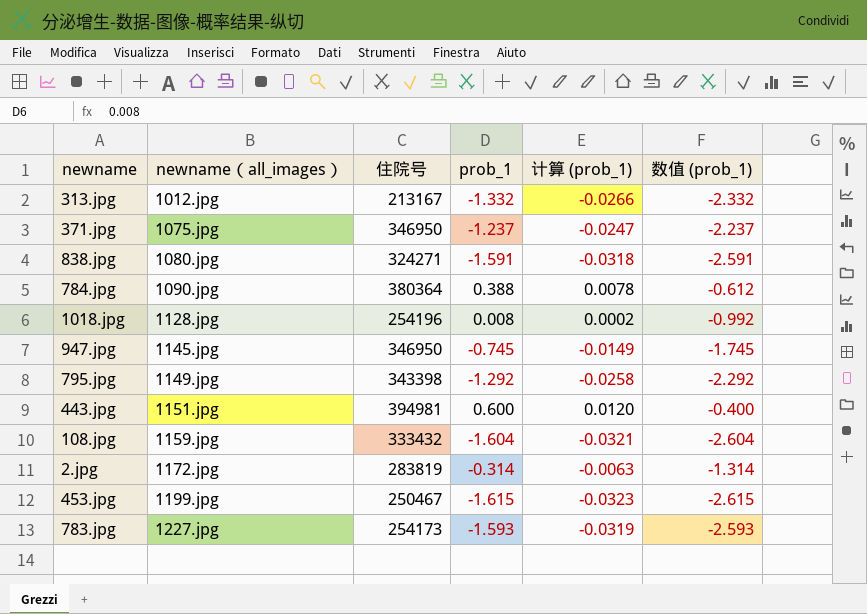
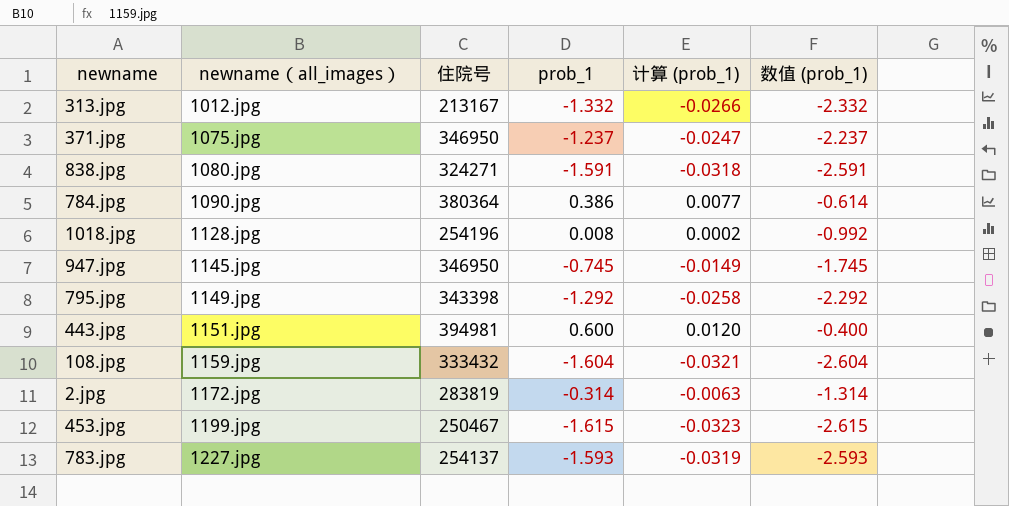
784.jpg | prob_1: 0.388 -> 0.386
784.jpg | 计算 (prob_1): 0.0078 -> 0.0077
784.jpg | 数值 (prob_1): -0.612 -> -0.614
783.jpg | 住院号: 254173 -> 254137

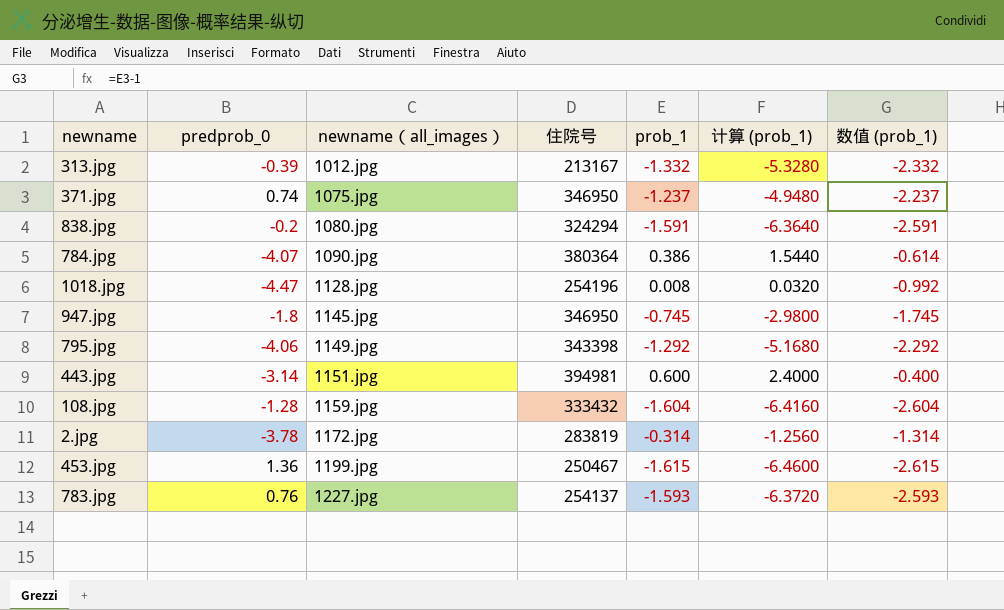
column predprob_0 | position: none -> 2
column 计算 (prob_1) | formula: [prob_1] * 0.02 -> [prob_1] * 4
838.jpg | 住院号: 324271 -> 324294

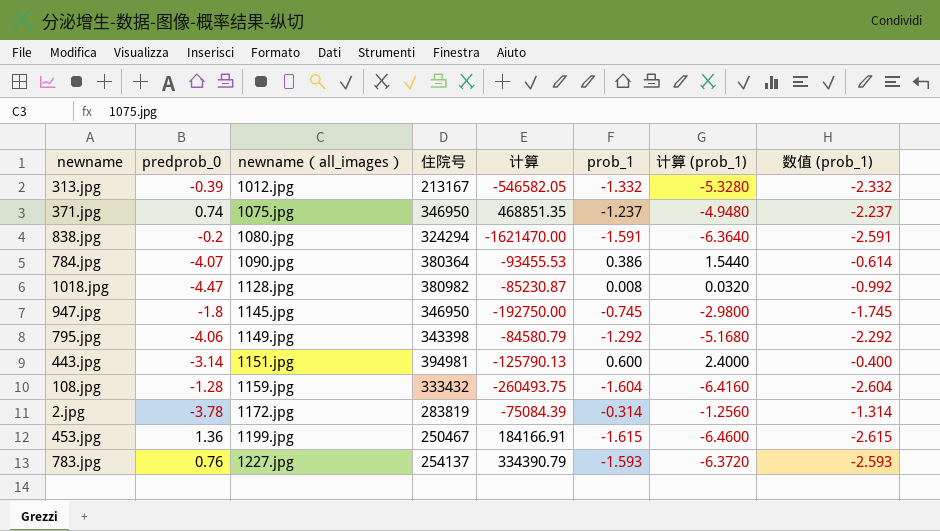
column 计算 | formula: none -> [住院号] / [predprob_0]
1018.jpg | 住院号: 254196 -> 380982

